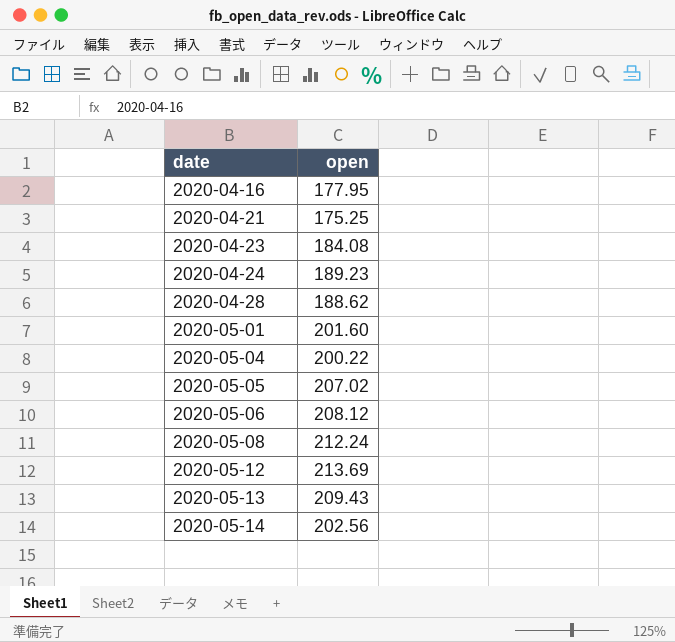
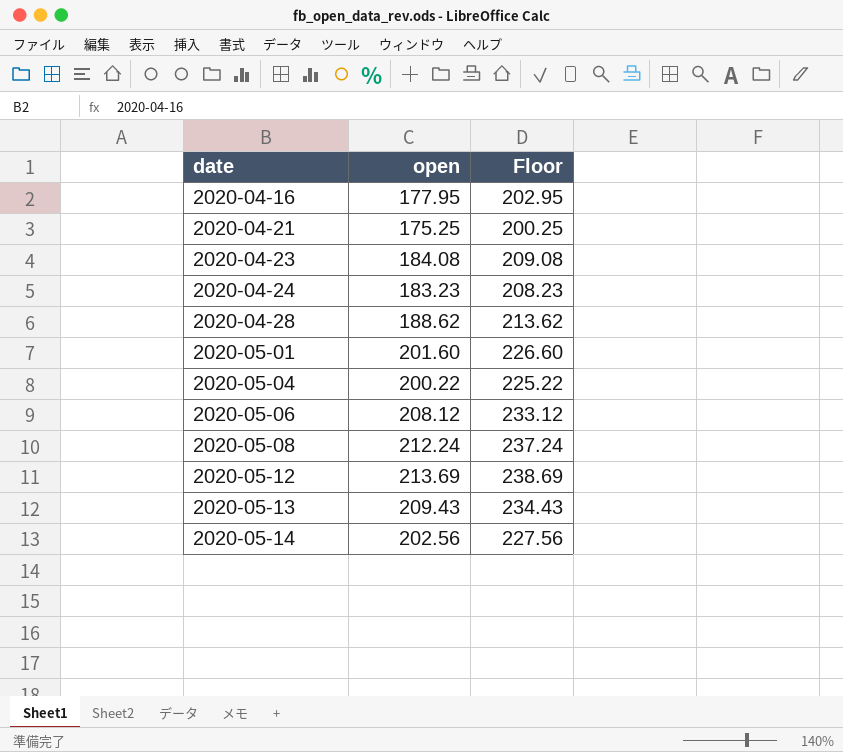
column Floor | formula: none -> [open] + 25
row 2020-05-05: 207.02 -> none
2020-04-24 | open: 189.23 -> 183.23

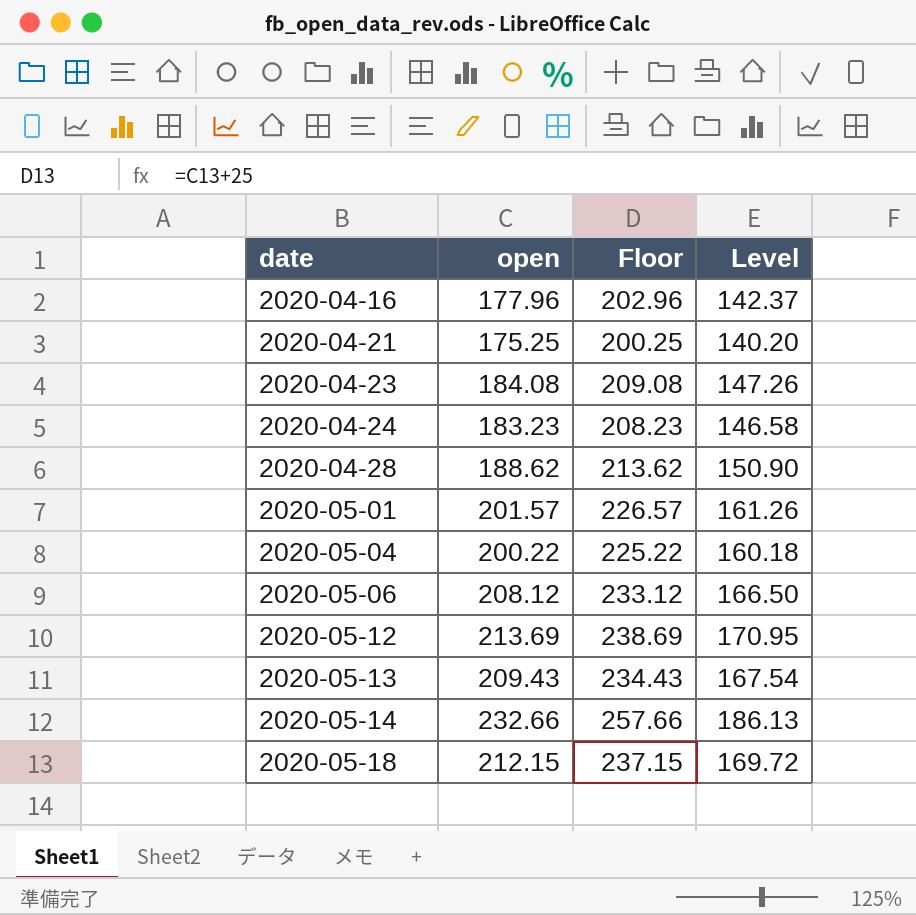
column Level | formula: none -> [open] * 0.8
row 2020-05-08: 212.24 | 237.24 -> none
2020-04-16 | open: 177.95 -> 177.96
2020-04-16 | Floor: 202.95 -> 202.96
2020-05-01 | open: 201.60 -> 201.57
2020-05-01 | Floor: 226.60 -> 226.57
2020-05-14 | open: 202.56 -> 232.66
2020-05-14 | Floor: 227.56 -> 257.66
row 2020-05-18: none -> 212.15 | 237.15 | 169.72

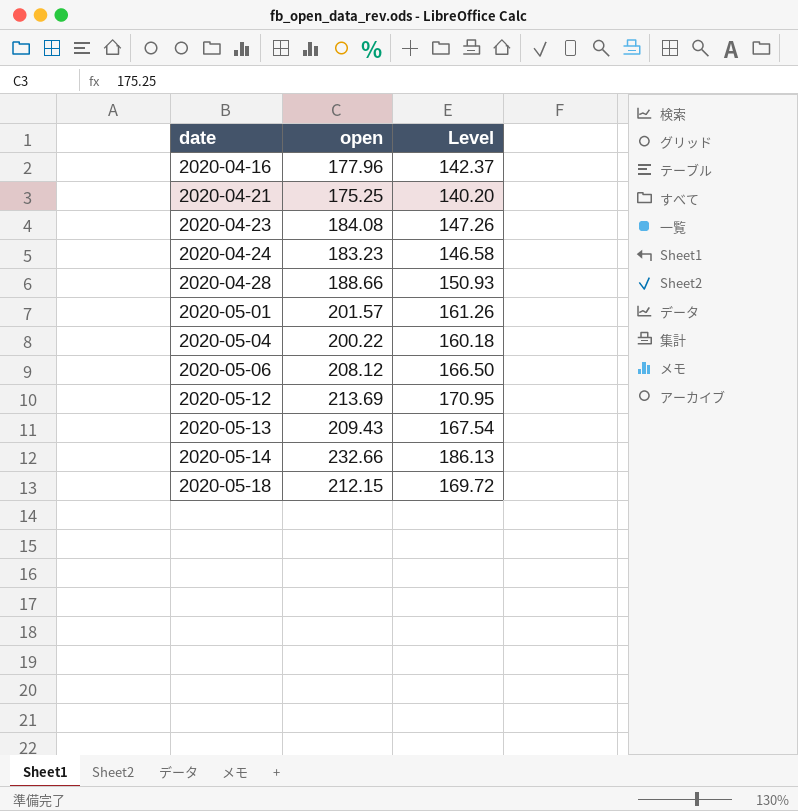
column Floor | formula: [open] + 25 -> none
2020-04-28 | open: 188.62 -> 188.66
2020-04-28 | Level: 150.90 -> 150.93

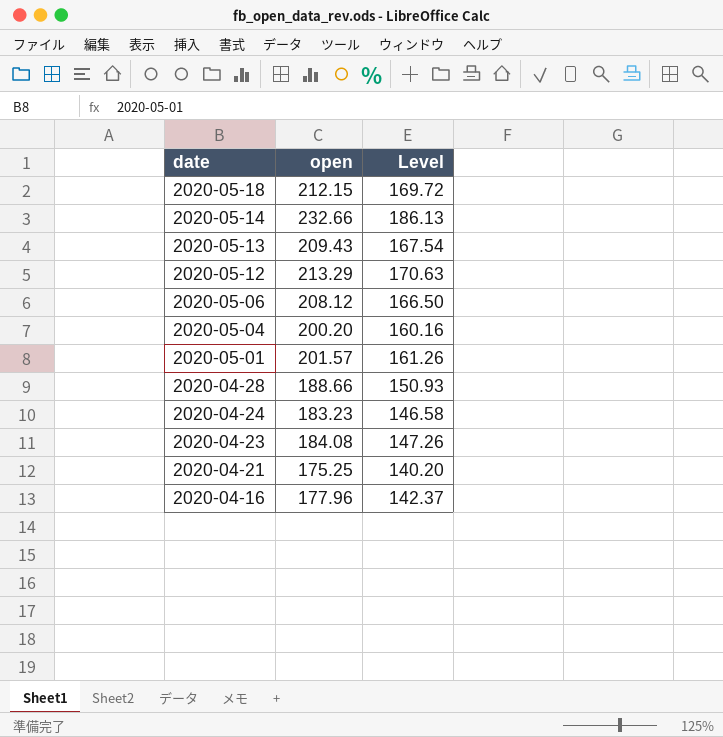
row order: date ascending -> date descending
2020-05-12 | open: 213.69 -> 213.29
2020-05-12 | Level: 170.95 -> 170.63
2020-05-04 | open: 200.22 -> 200.20
2020-05-04 | Level: 160.18 -> 160.16

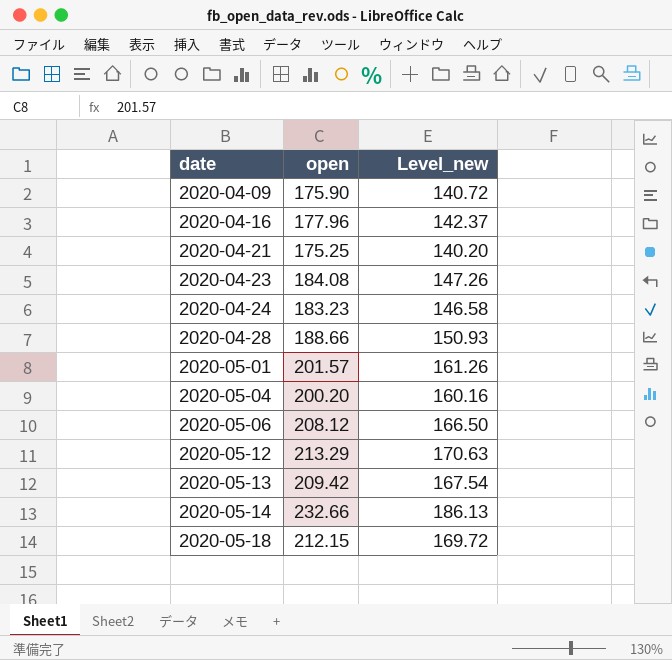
row order: date descending -> date ascending
column name: Level -> Level_new
row 2020-04-09: none -> 175.90 | 140.72
2020-05-13 | open: 209.43 -> 209.42

